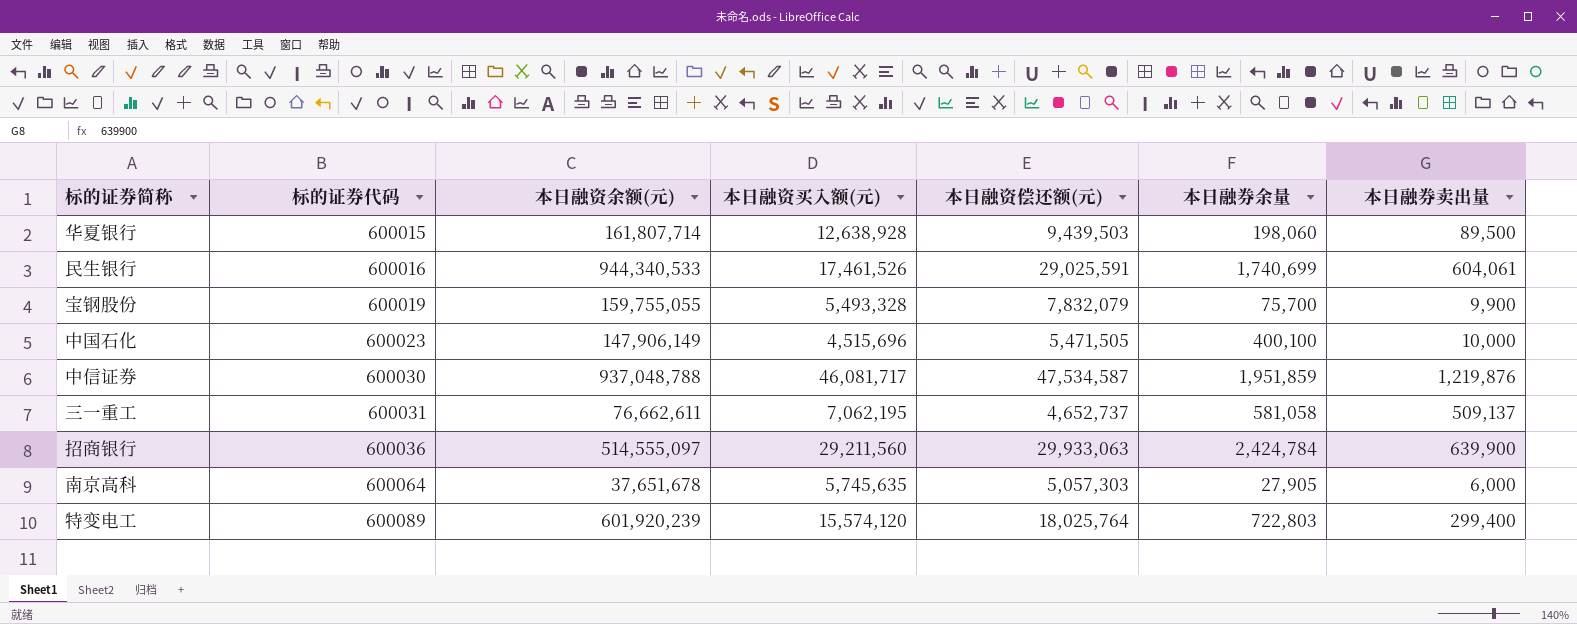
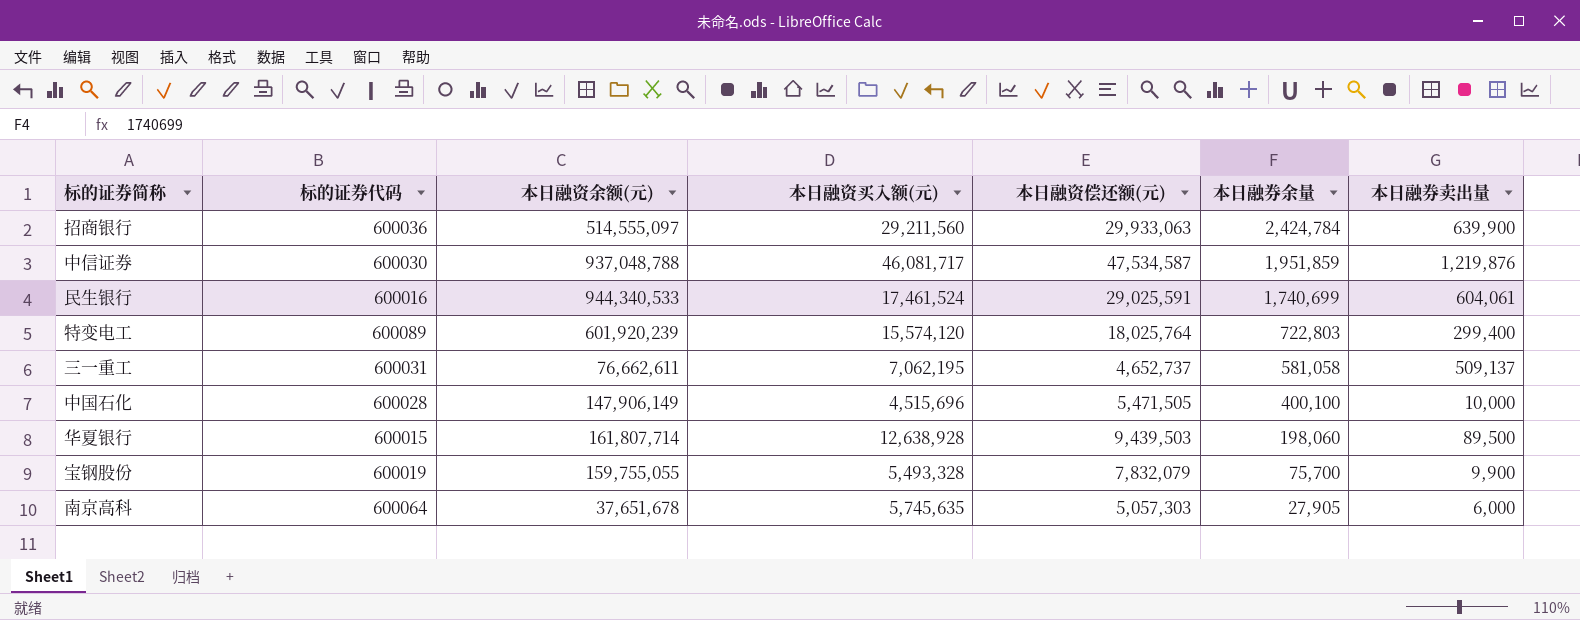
row order: 标的证券代码 ascending -> 本日融券余量 descending
民生银行 | 本日融资买入额(元): 17,461,526 -> 17,461,524
中国石化 | 标的证券代码: 600023 -> 600028

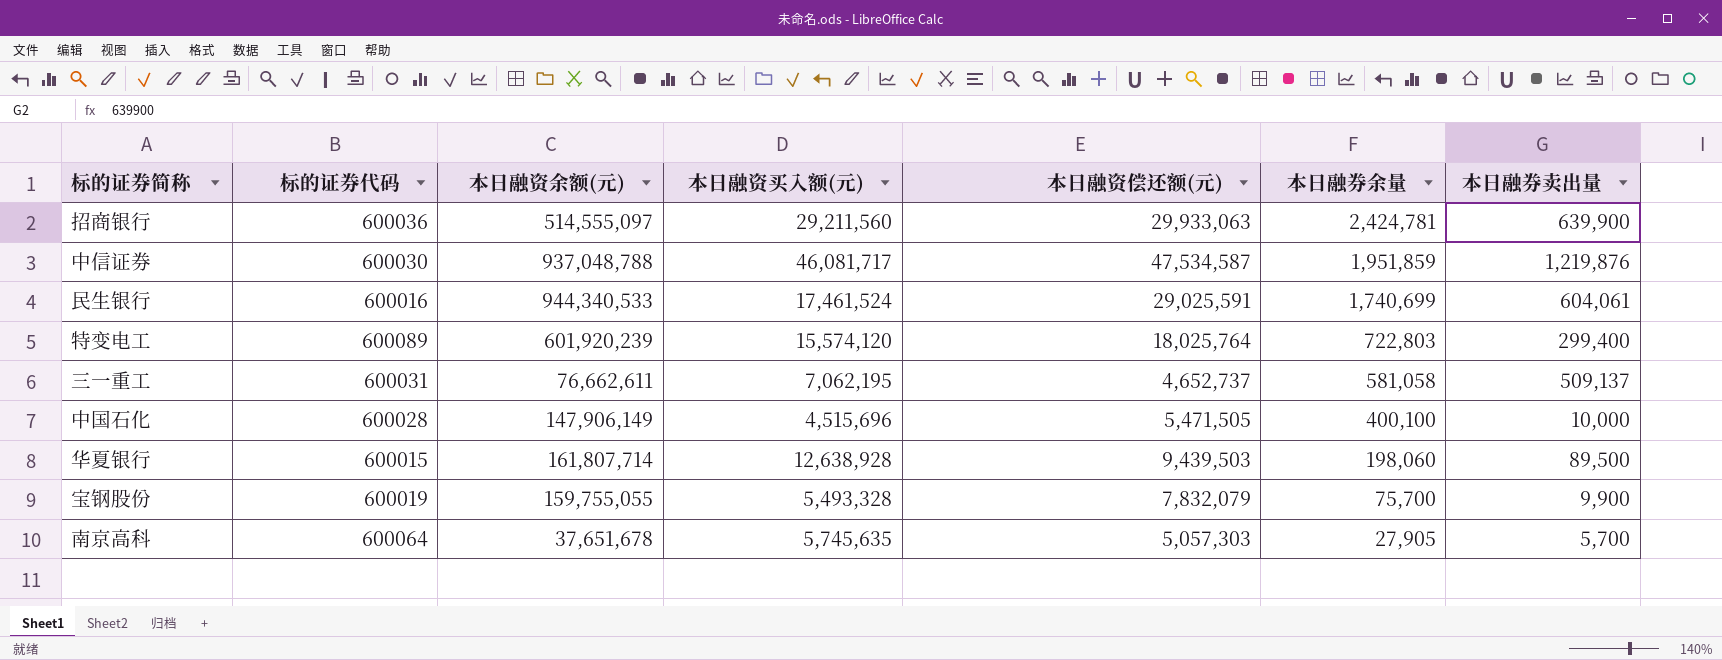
招商银行 | 本日融券余量: 2,424,784 -> 2,424,781
南京高科 | 本日融券卖出量: 6,000 -> 5,700

